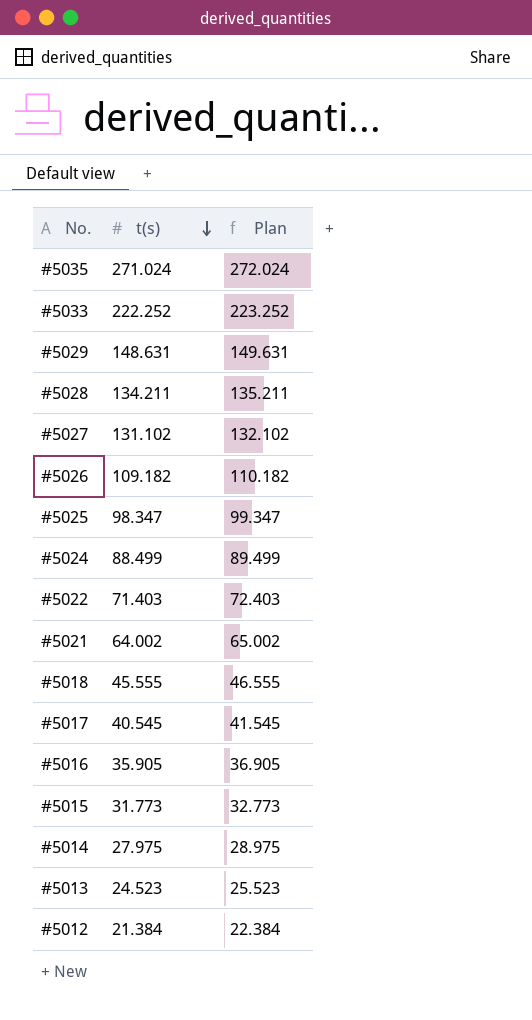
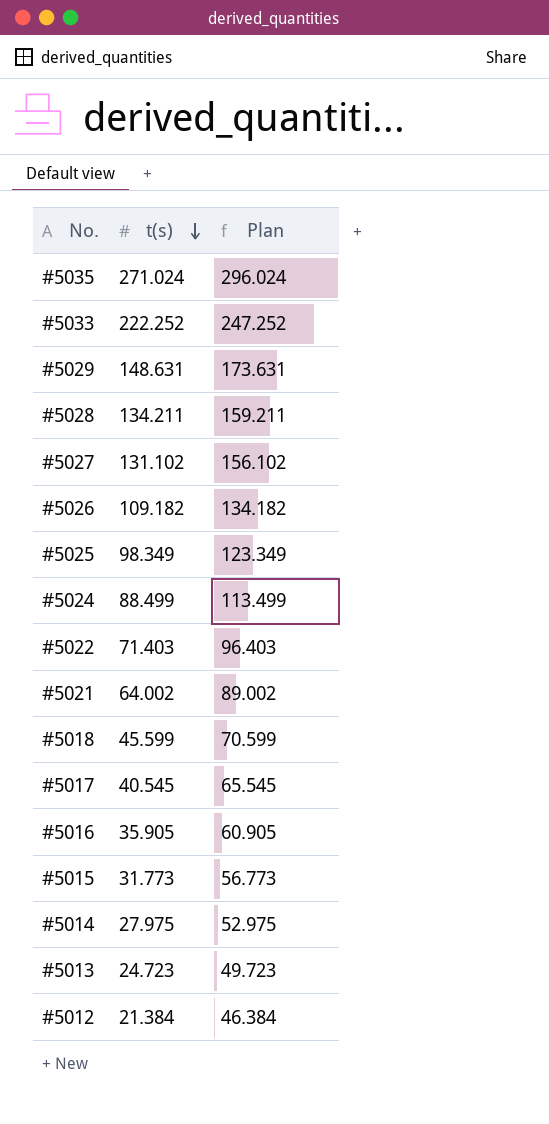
column Plan | formula: [t(s)] + 1 -> [t(s)] + 25
#5025 | t(s): 98.347 -> 98.349
#5018 | t(s): 45.555 -> 45.599
#5013 | t(s): 24.523 -> 24.723

